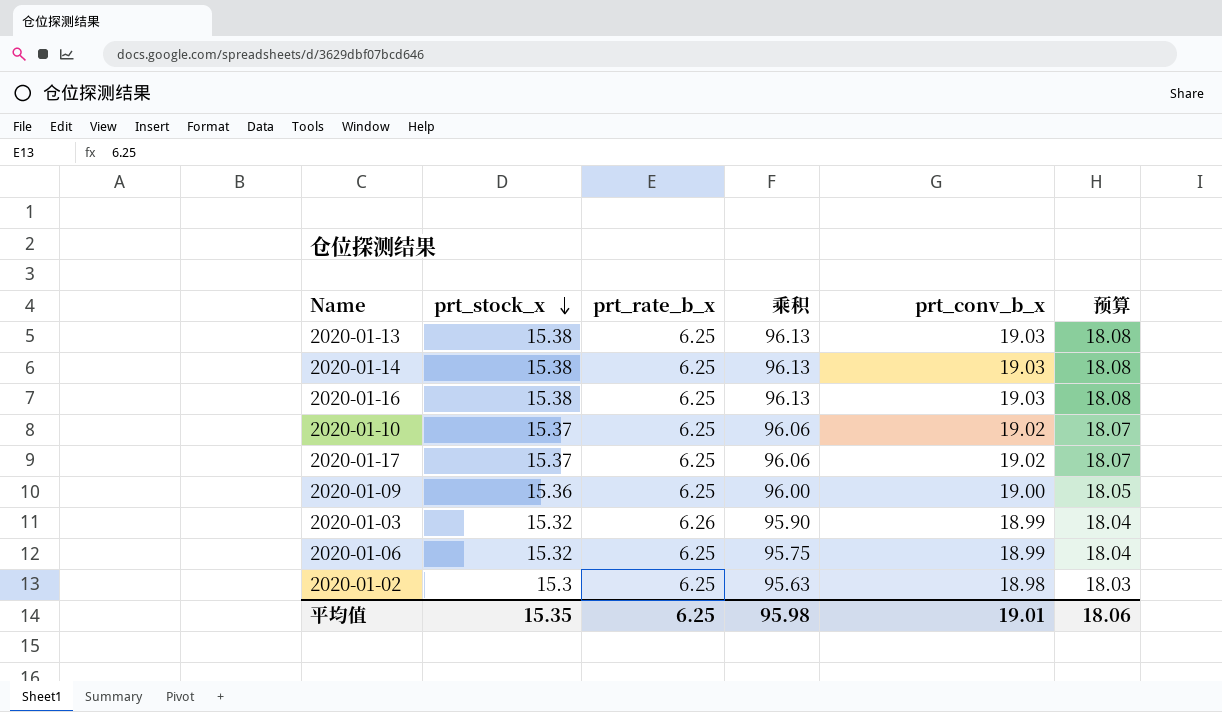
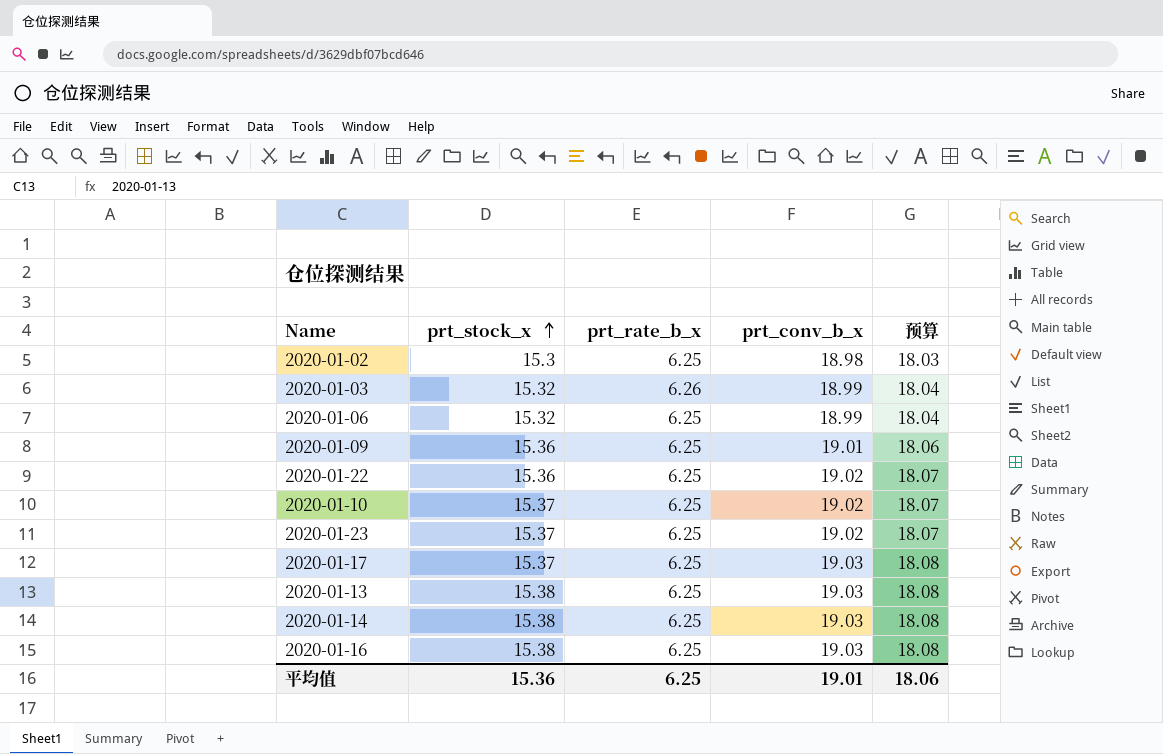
row order: prt_stock_x descending -> prt_stock_x ascending
column 乘积 | formula: [prt_stock_x] * [prt_rate_b_x] -> none
2020-01-09 | prt_conv_b_x: 19.00 -> 19.01
2020-01-09 | 预算: 18.05 -> 18.06
row 2020-01-22: none -> 15.36 | 6.25 | 19.02 | 18.07
row 2020-01-23: none -> 15.37 | 6.25 | 19.02 | 18.07
2020-01-17 | prt_conv_b_x: 19.02 -> 19.03
2020-01-17 | 预算: 18.07 -> 18.08
平均值 | prt_stock_x: 15.35 -> 15.36

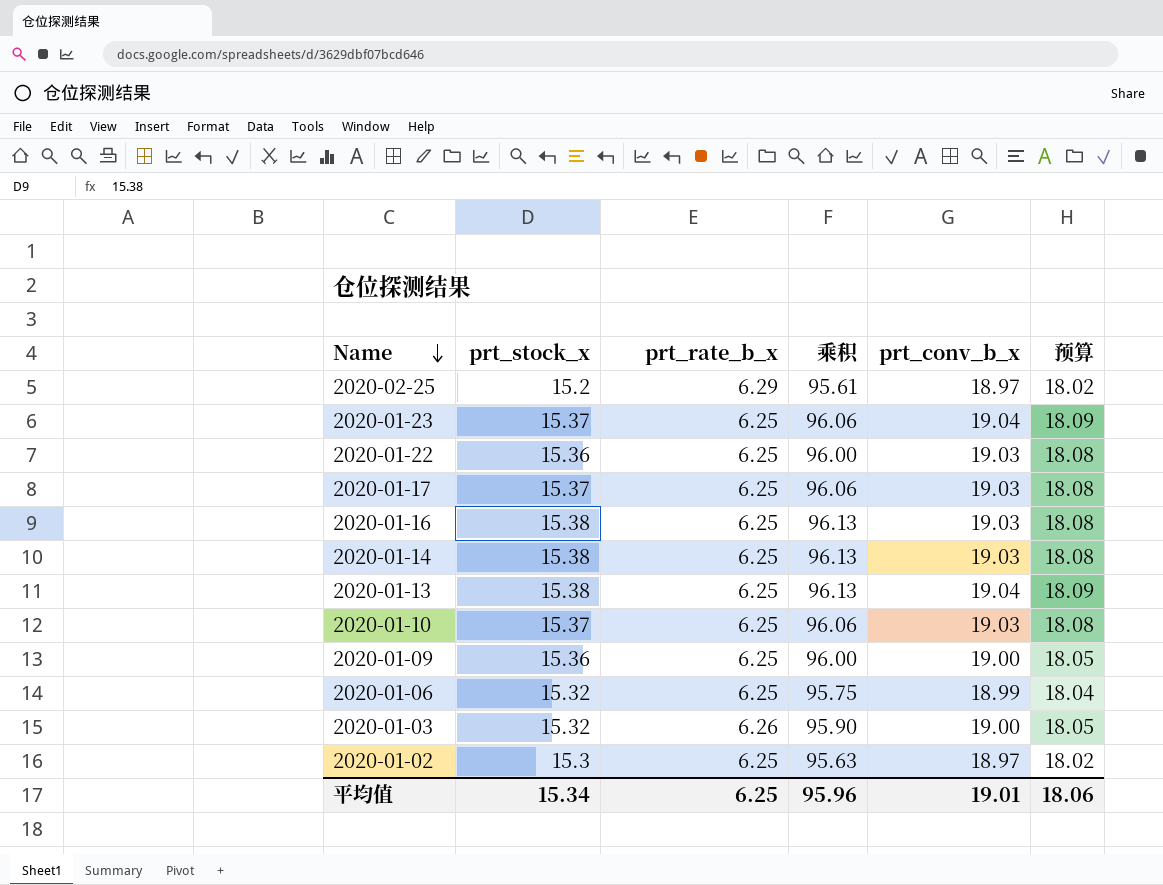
row order: prt_stock_x ascending -> Name descending
column 乘积 | formula: none -> [prt_stock_x] * [prt_rate_b_x]
row 2020-02-25: none -> 15.2 | 6.29 | 95.61 | 18.97 | 18.02
2020-01-23 | prt_conv_b_x: 19.02 -> 19.04
2020-01-23 | 预算: 18.07 -> 18.09
2020-01-22 | prt_conv_b_x: 19.02 -> 19.03
2020-01-22 | 预算: 18.07 -> 18.08
2020-01-13 | prt_conv_b_x: 19.03 -> 19.04
2020-01-13 | 预算: 18.08 -> 18.09
2020-01-10 | prt_conv_b_x: 19.02 -> 19.03
2020-01-10 | 预算: 18.07 -> 18.08
2020-01-09 | prt_conv_b_x: 19.01 -> 19.00
2020-01-09 | 预算: 18.06 -> 18.05
2020-01-03 | prt_conv_b_x: 18.99 -> 19.00
2020-01-03 | 预算: 18.04 -> 18.05
2020-01-02 | prt_conv_b_x: 18.98 -> 18.97
2020-01-02 | 预算: 18.03 -> 18.02
平均值 | prt_stock_x: 15.36 -> 15.34

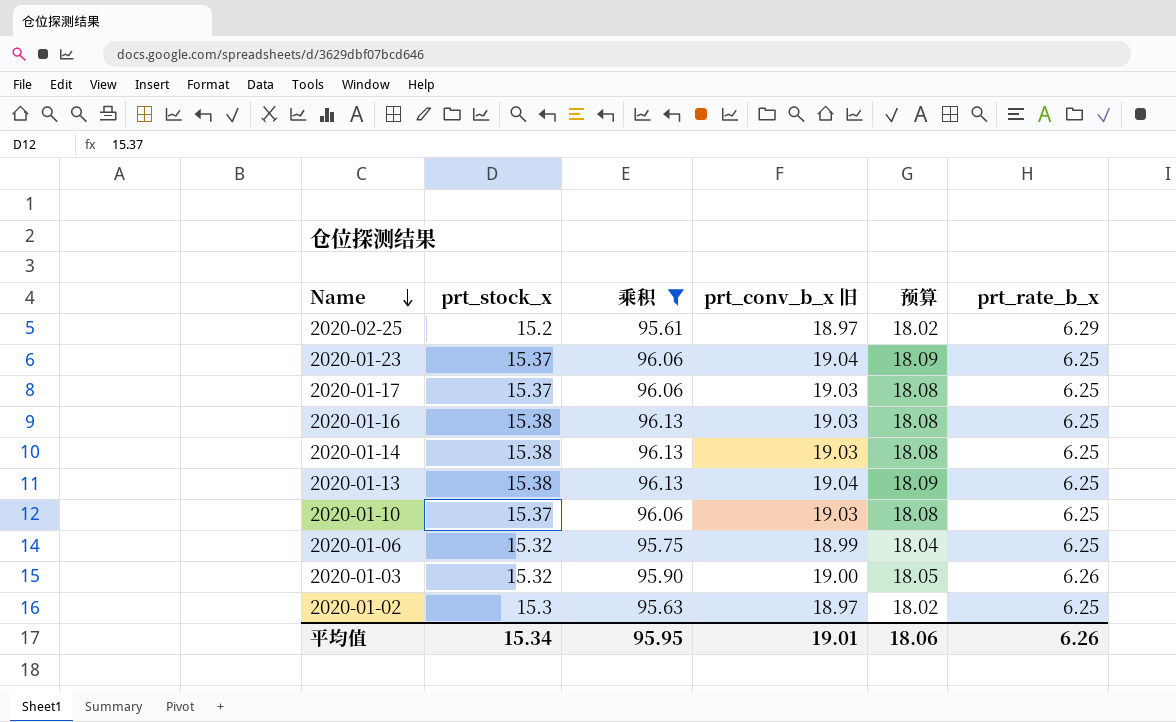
filter: none -> 乘积 != 96.00
column name: prt_conv_b_x -> prt_conv_b_x 旧
column prt_rate_b_x | position: 3 -> 6
平均值 | 乘积: 95.96 -> 95.95
平均值 | prt_rate_b_x: 6.25 -> 6.26

